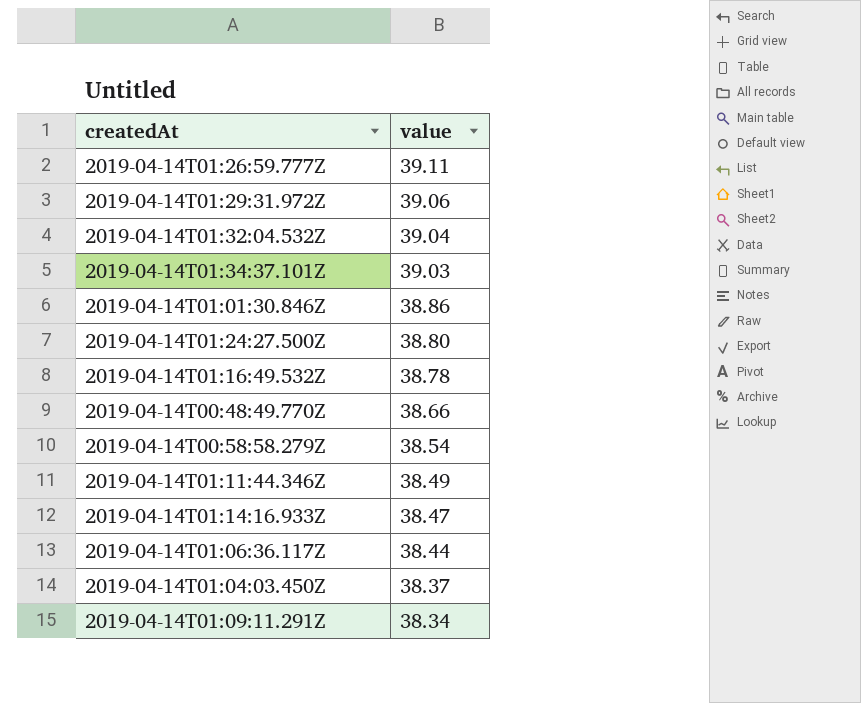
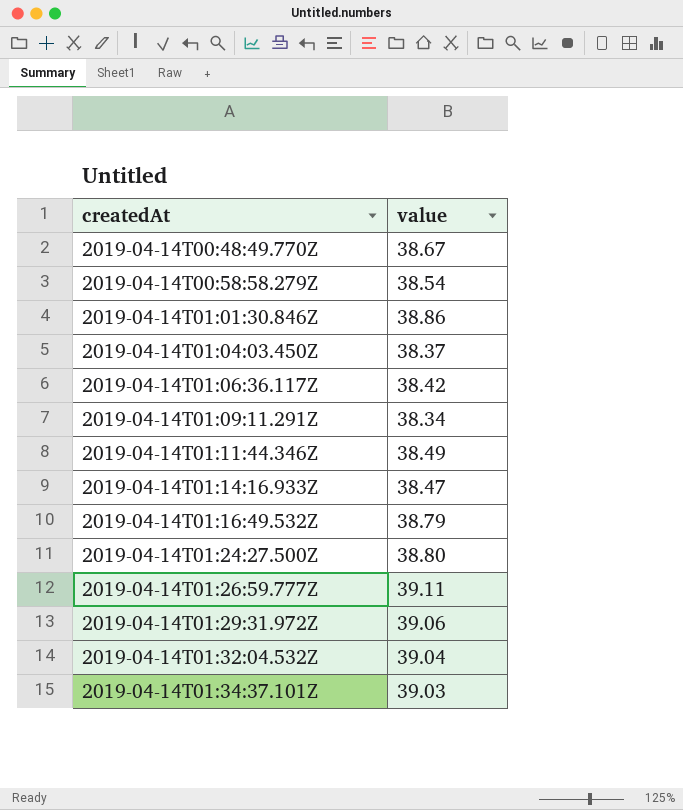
row order: value descending -> createdAt ascending
2019-04-14T00:48:49.770Z | value: 38.66 -> 38.67
2019-04-14T01:06:36.117Z | value: 38.44 -> 38.42
2019-04-14T01:16:49.532Z | value: 38.78 -> 38.79

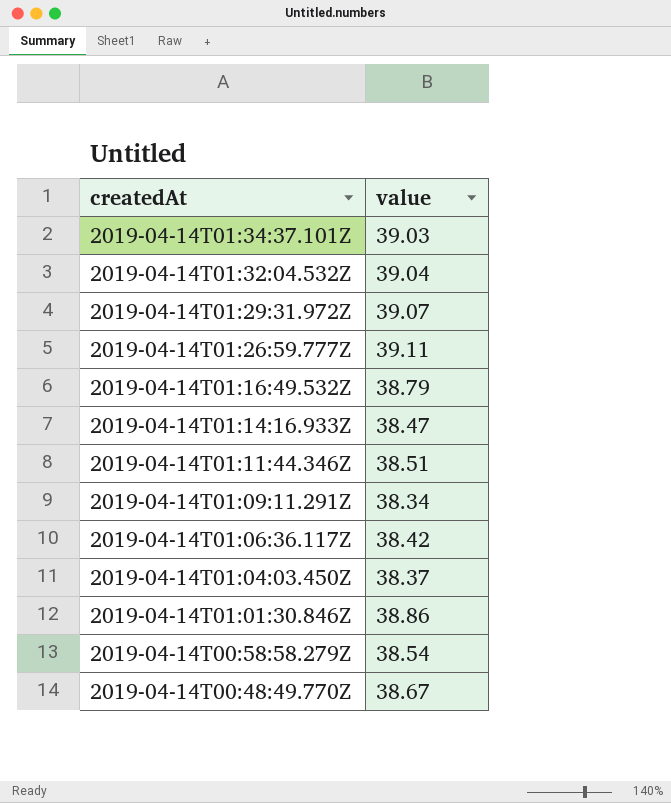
row order: createdAt ascending -> createdAt descending
row 2019-04-14T01:24:27.500Z: 38.80 -> none
2019-04-14T01:29:31.972Z | value: 39.06 -> 39.07
2019-04-14T01:11:44.346Z | value: 38.49 -> 38.51

